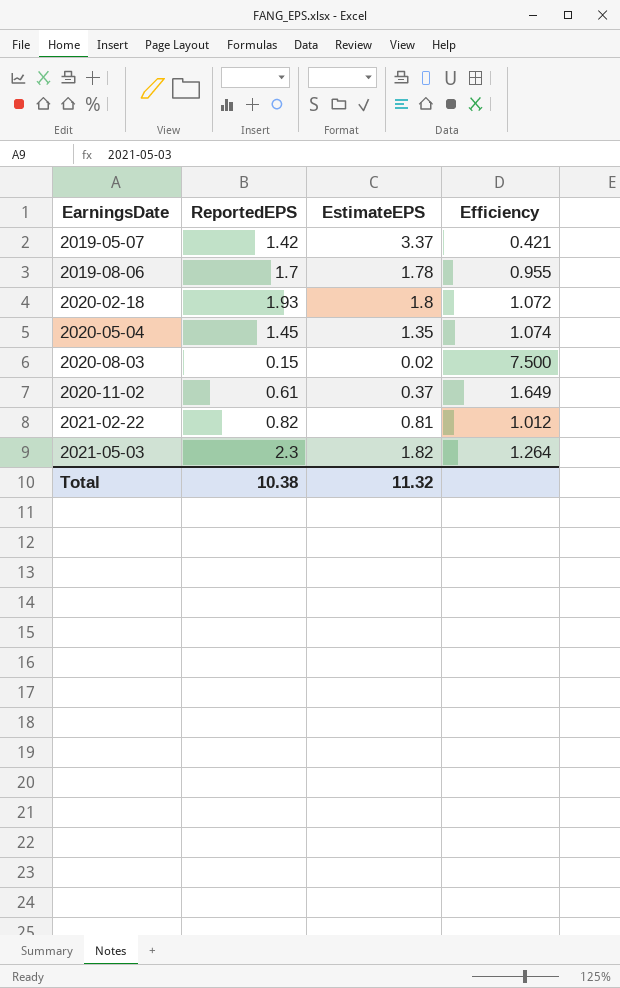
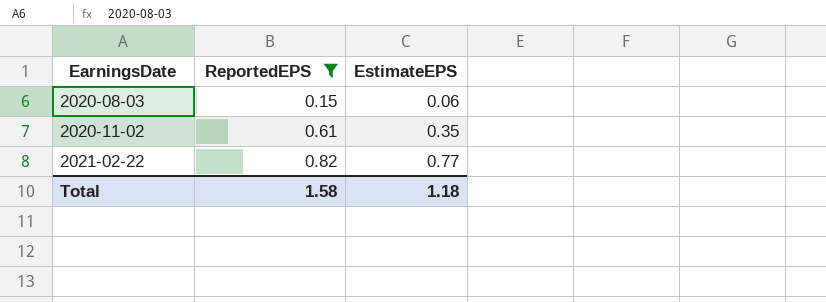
filter: none -> ReportedEPS <= 0.82
column Efficiency | formula: [ReportedEPS] / [EstimateEPS] -> none
2020-08-03 | EstimateEPS: 0.02 -> 0.06
2020-11-02 | EstimateEPS: 0.37 -> 0.35
2021-02-22 | EstimateEPS: 0.81 -> 0.77
Total | ReportedEPS: 10.38 -> 1.58
Total | EstimateEPS: 11.32 -> 1.18

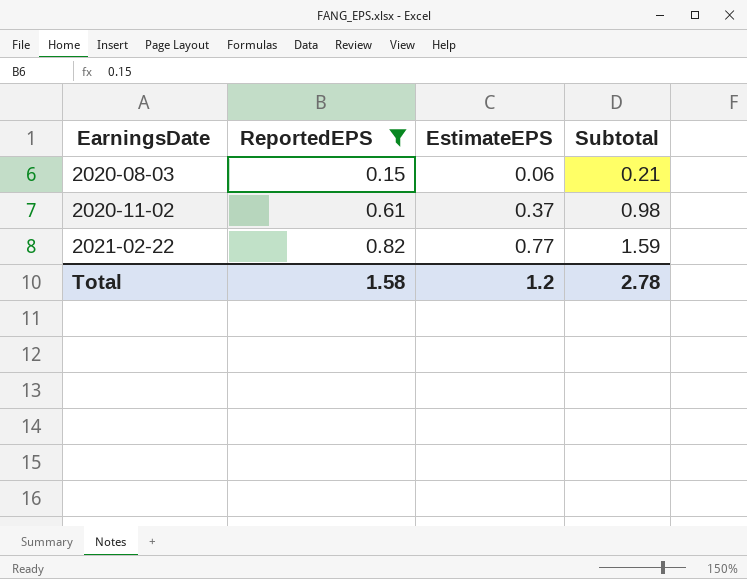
column Subtotal | formula: none -> [ReportedEPS] + [EstimateEPS]
2020-11-02 | EstimateEPS: 0.35 -> 0.37
Total | EstimateEPS: 1.18 -> 1.2

